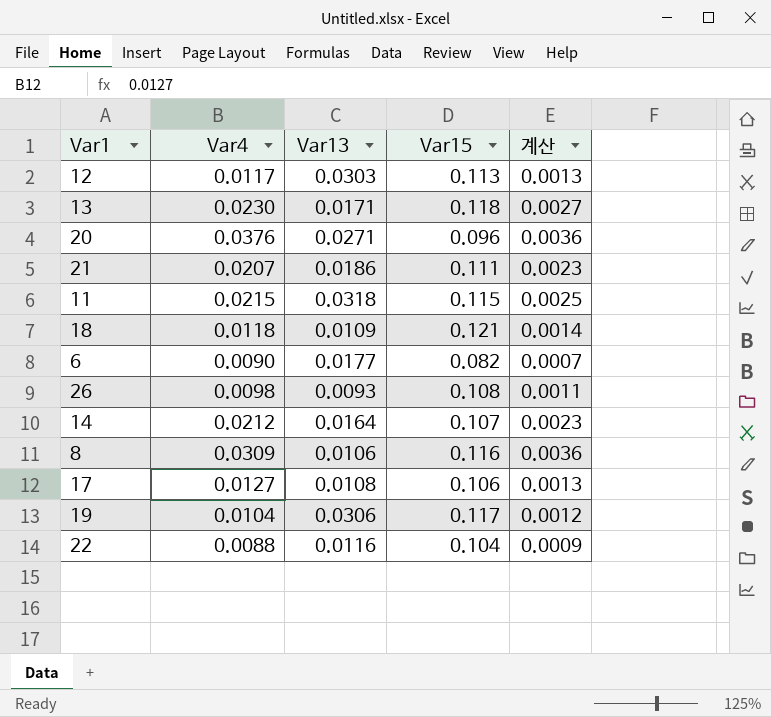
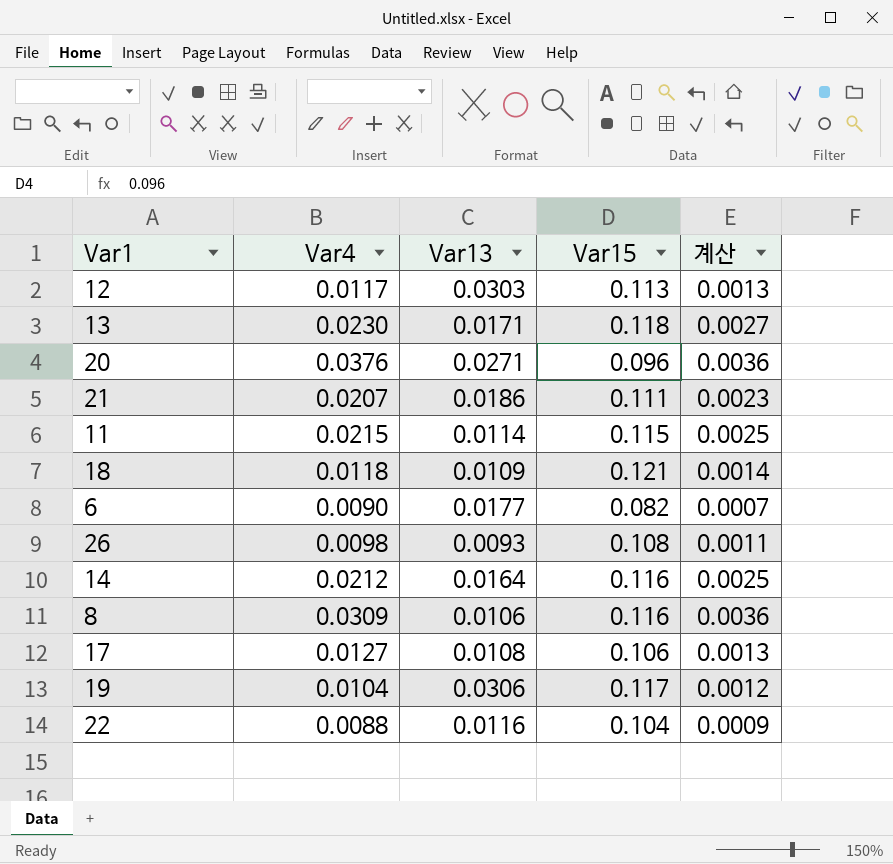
11 | Var13: 0.0318 -> 0.0114
14 | Var15: 0.107 -> 0.116
14 | 계산: 0.0023 -> 0.0025

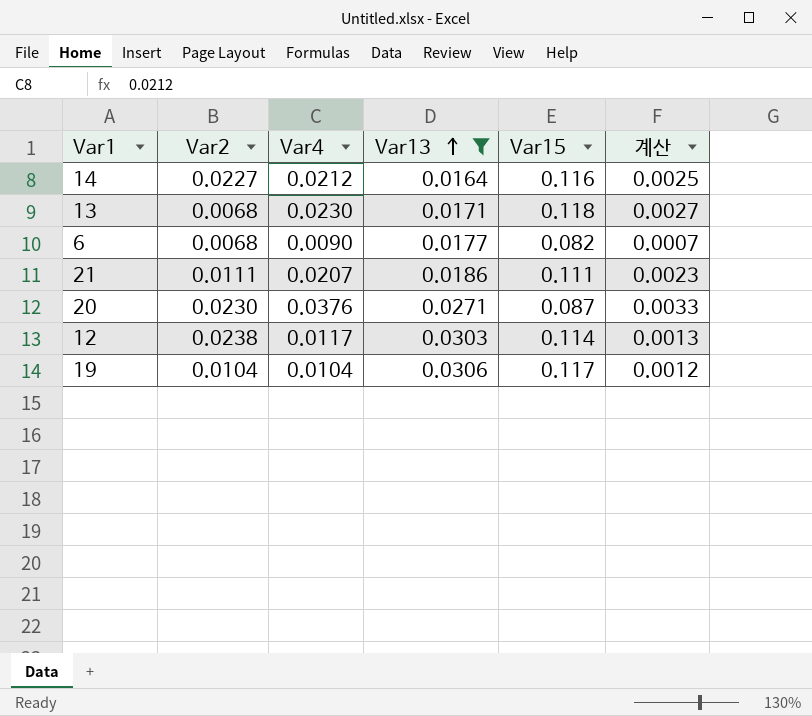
filter: none -> Var13 >= 0.0164
row order: none -> Var13 ascending
column Var2 | position: none -> 2
20 | Var15: 0.096 -> 0.087
20 | 계산: 0.0036 -> 0.0033
12 | Var15: 0.113 -> 0.114

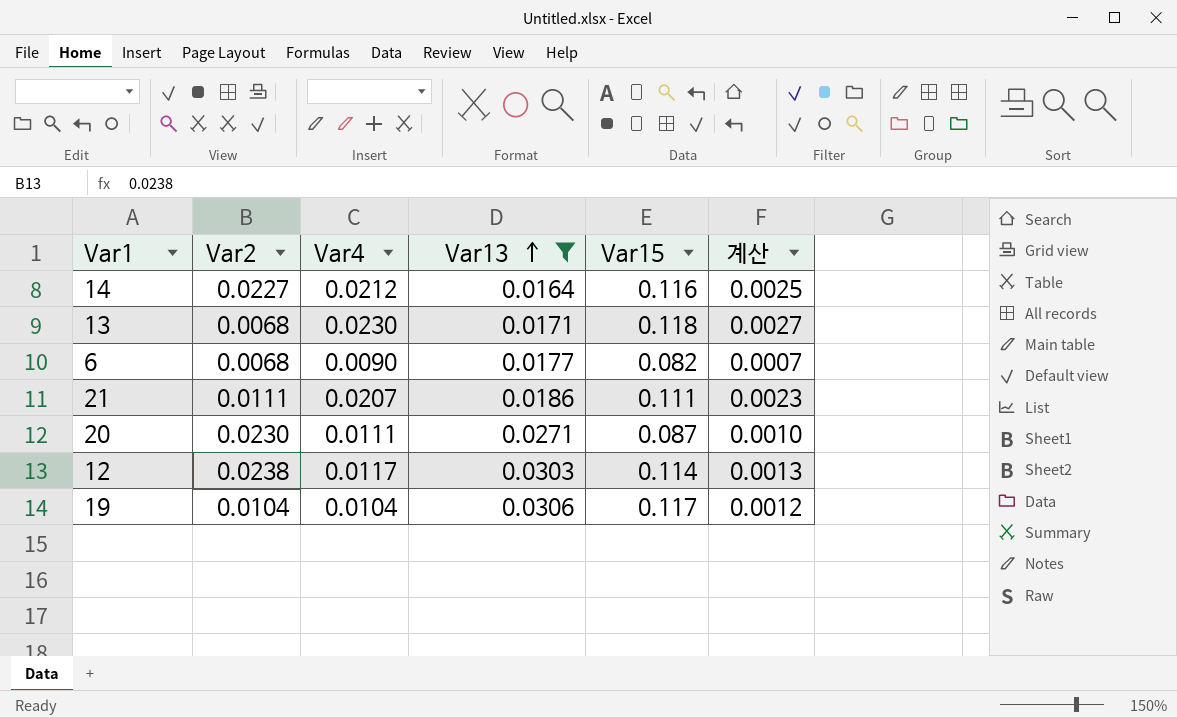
20 | Var4: 0.0376 -> 0.0111
20 | 계산: 0.0033 -> 0.0010

